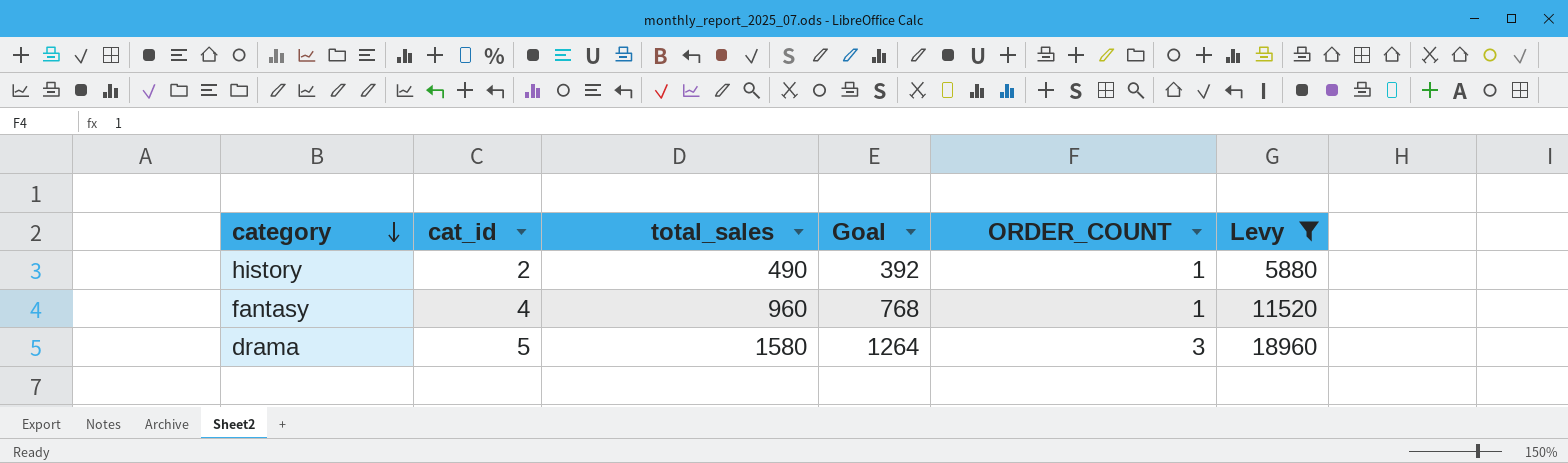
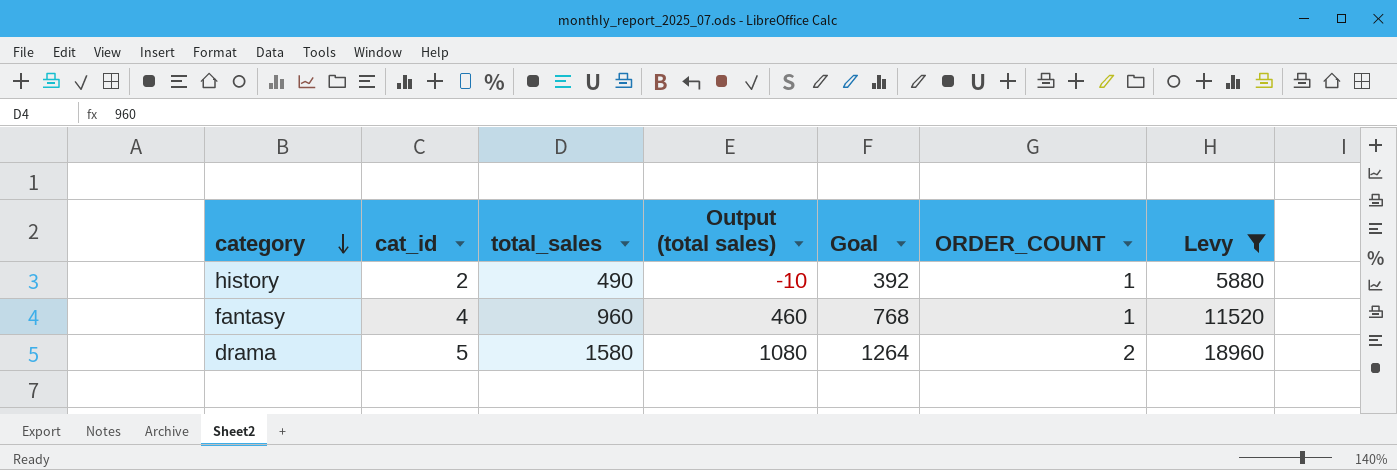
column Output (total sales) | formula: none -> [total_sales] - 500
drama | ORDER_COUNT: 3 -> 2

